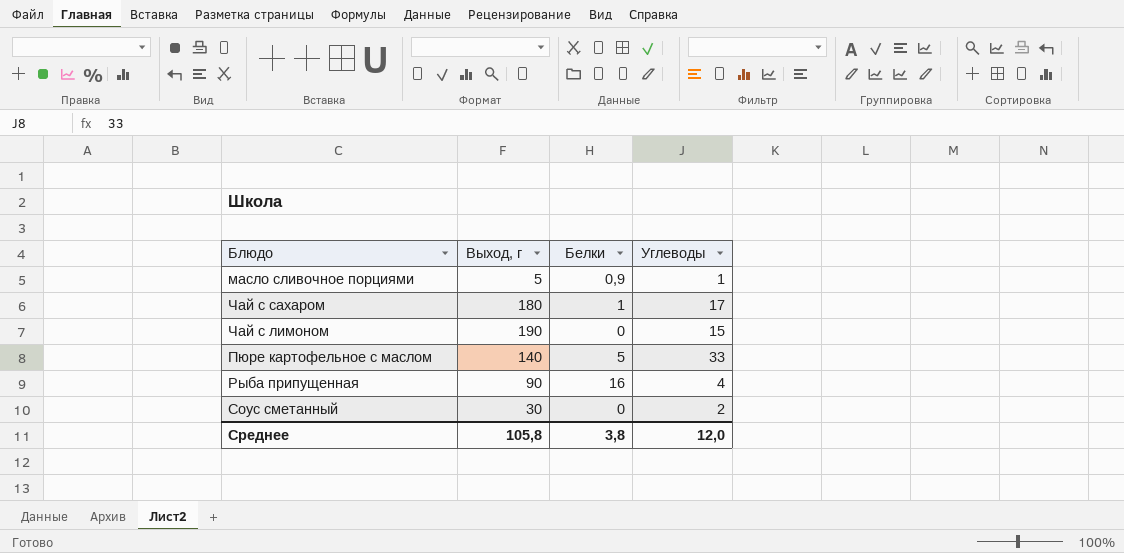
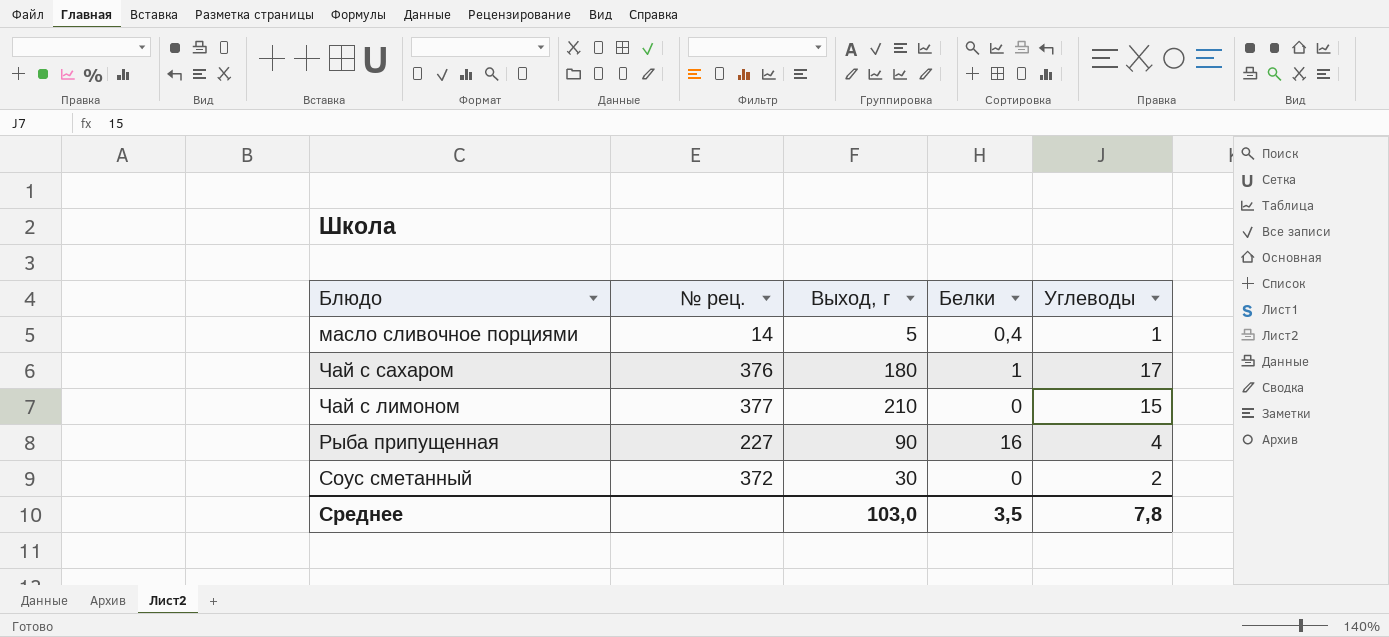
column № рец. | position: none -> 2
row Пюре картофельное с маслом: 140 | 5 | 33 -> none
масло сливочное порциями | Белки: 0,9 -> 0,4
Чай с лимоном | Выход, г: 190 -> 210
Среднее | Выход, г: 105,8 -> 103,0
Среднее | Белки: 3,8 -> 3,5
Среднее | Углеводы: 12,0 -> 7,8

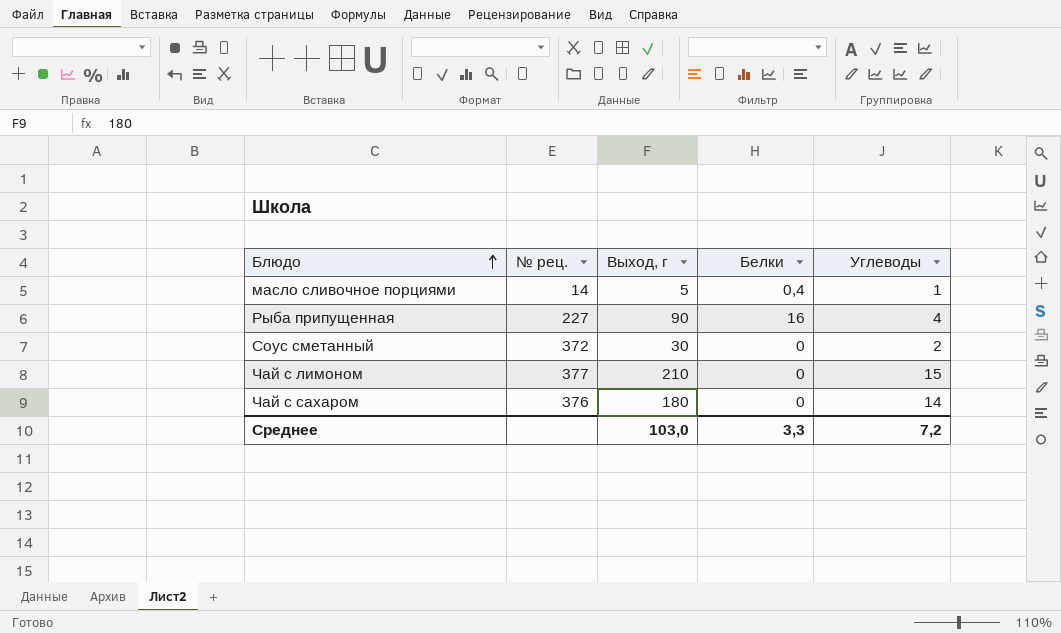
row order: none -> Блюдо ascending
Чай с сахаром | Белки: 1 -> 0
Чай с сахаром | Углеводы: 17 -> 14
Среднее | Белки: 3,5 -> 3,3
Среднее | Углеводы: 7,8 -> 7,2

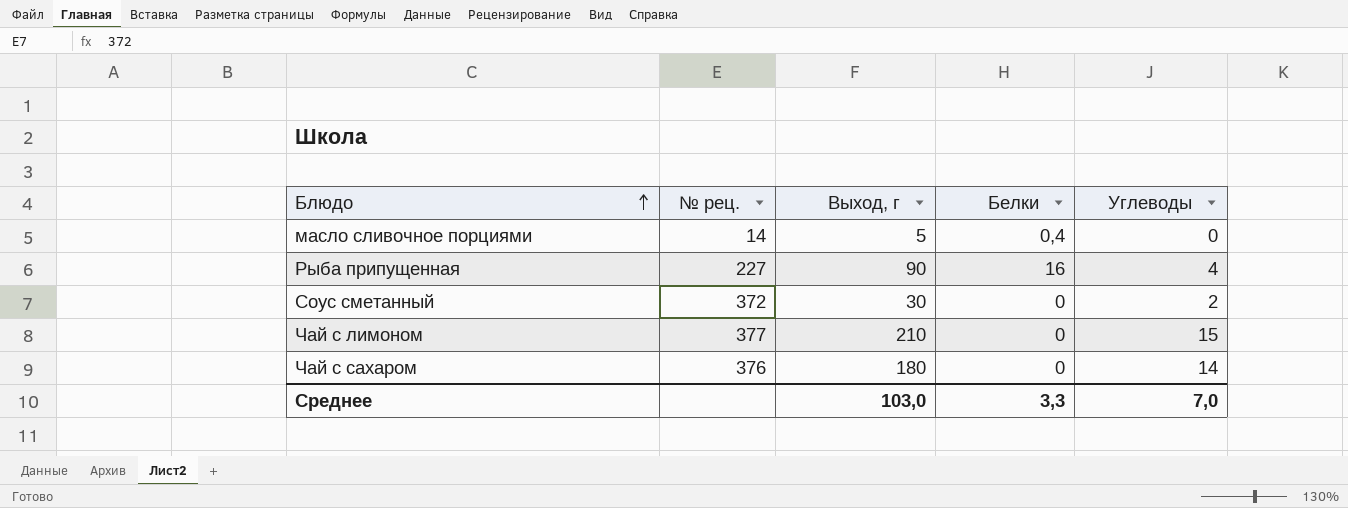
масло сливочное порциями | Углеводы: 1 -> 0
Среднее | Углеводы: 7,2 -> 7,0

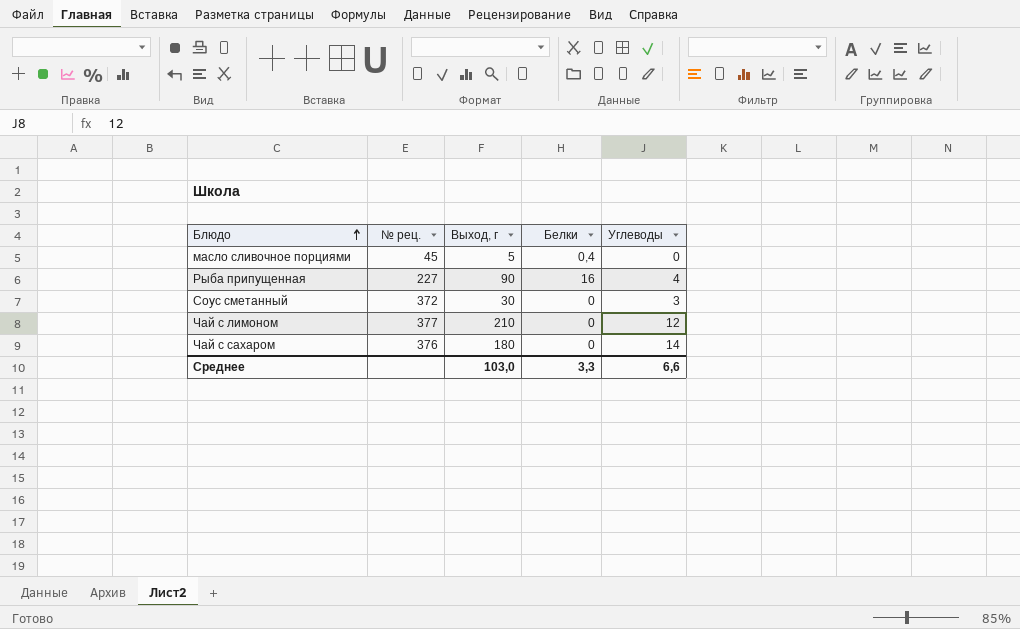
масло сливочное порциями | № рец.: 14 -> 45
Соус сметанный | Углеводы: 2 -> 3
Чай с лимоном | Углеводы: 15 -> 12
Среднее | Углеводы: 7,0 -> 6,6

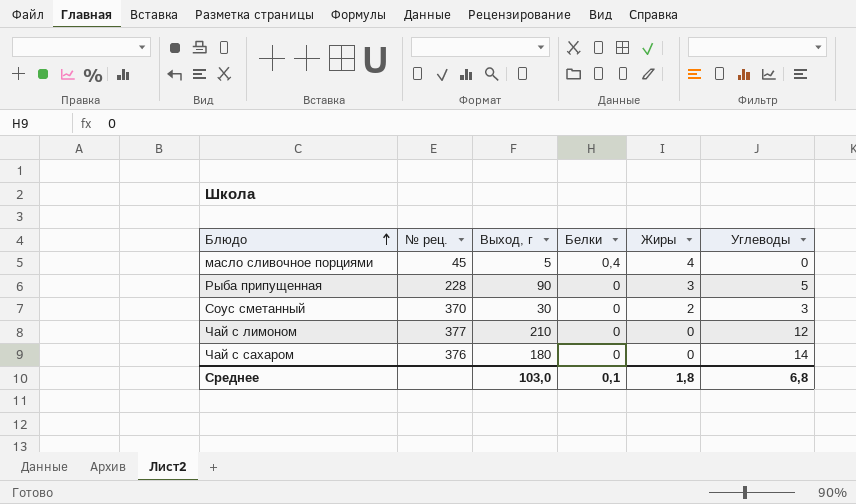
column Жиры | position: none -> 5
Рыба припущенная | № рец.: 227 -> 228
Рыба припущенная | Белки: 16 -> 0
Рыба припущенная | Углеводы: 4 -> 5
Соус сметанный | № рец.: 372 -> 370
Среднее | Белки: 3,3 -> 0,1
Среднее | Углеводы: 6,6 -> 6,8

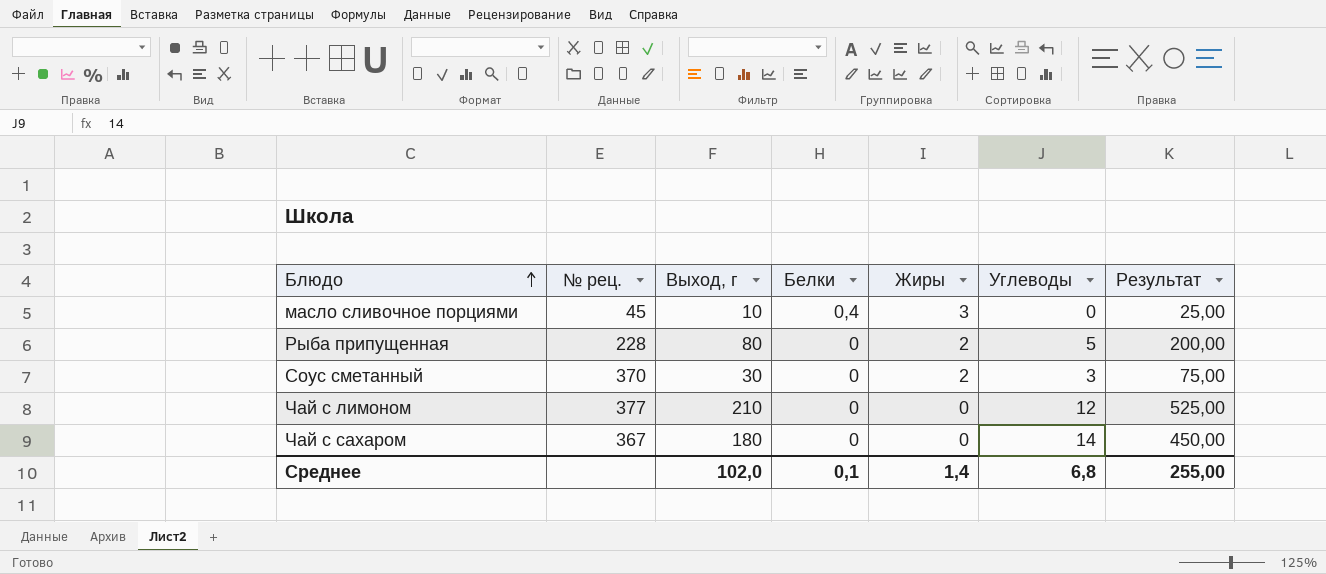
column Результат | formula: none -> [Выход, г] * 2,5
масло сливочное порциями | Выход, г: 5 -> 10
масло сливочное порциями | Жиры: 4 -> 3
Рыба припущенная | Выход, г: 90 -> 80
Рыба припущенная | Жиры: 3 -> 2
Чай с сахаром | № рец.: 376 -> 367
Среднее | Выход, г: 103,0 -> 102,0
Среднее | Жиры: 1,8 -> 1,4

